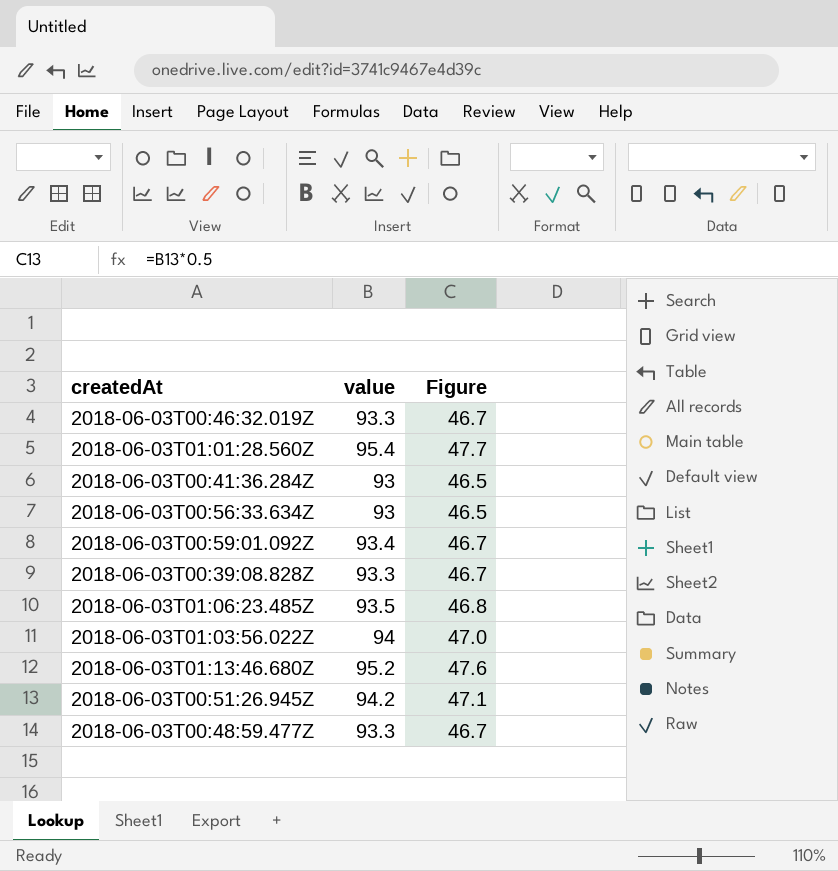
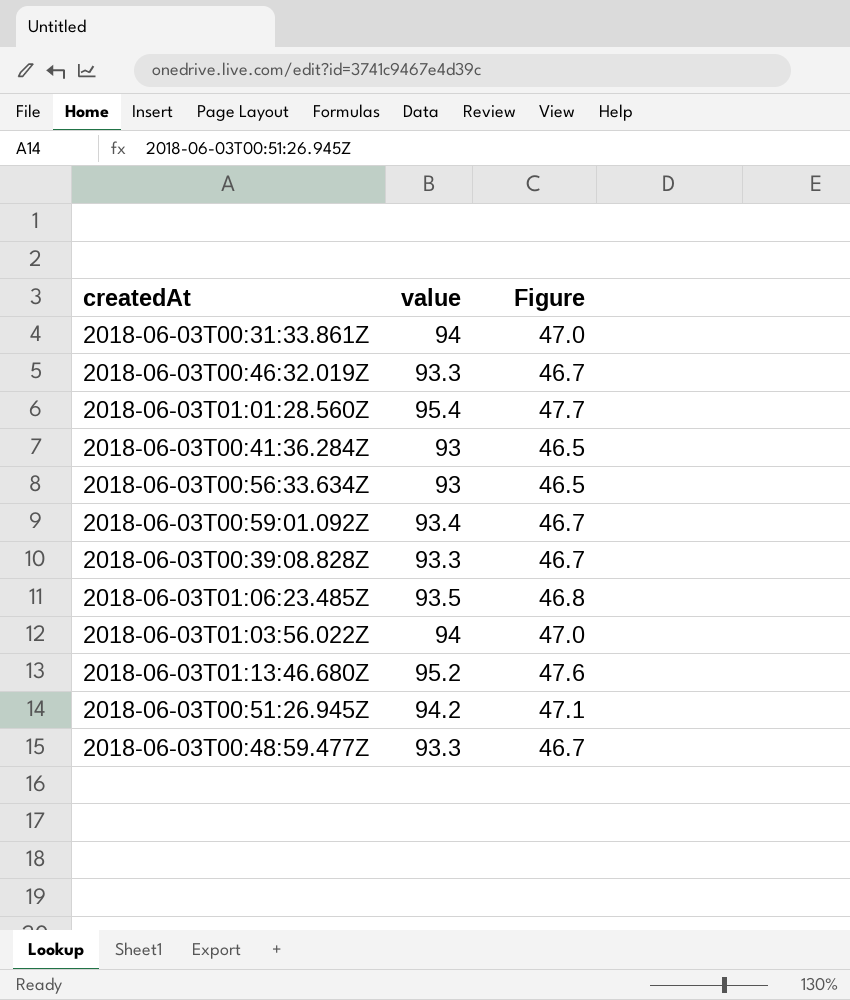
row 2018-06-03T00:31:33.861Z: none -> 94 | 47.0

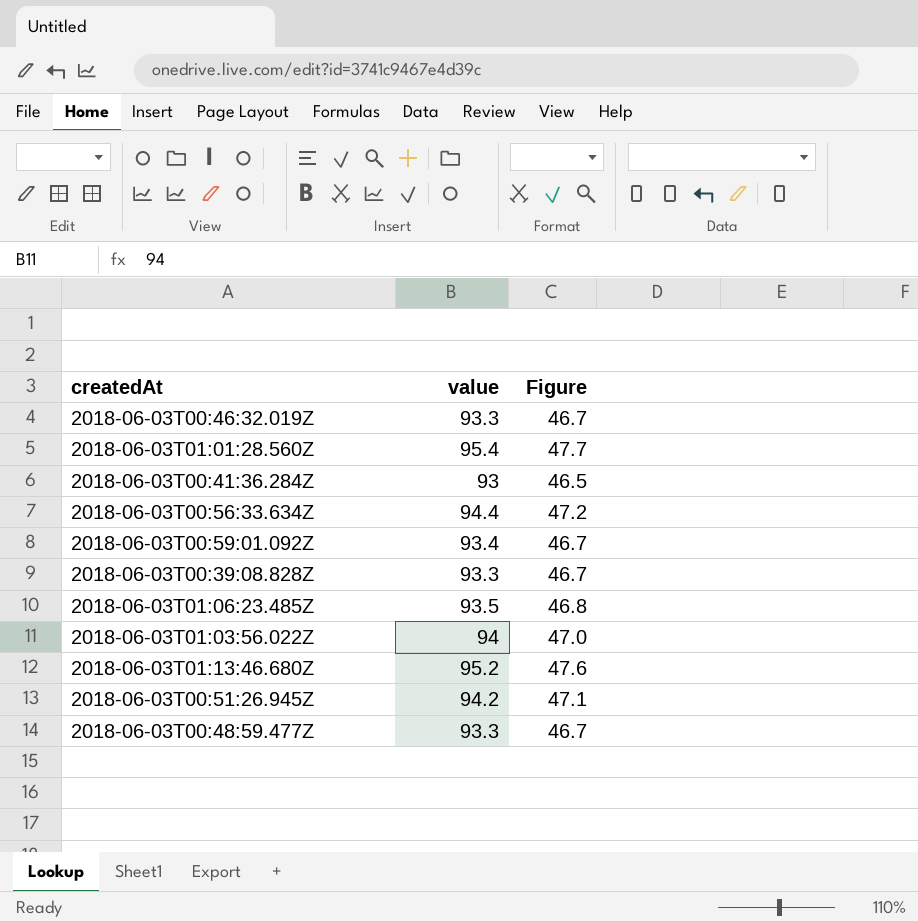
row 2018-06-03T00:31:33.861Z: 94 | 47.0 -> none
2018-06-03T00:56:33.634Z | value: 93 -> 94.4
2018-06-03T00:56:33.634Z | Figure: 46.5 -> 47.2

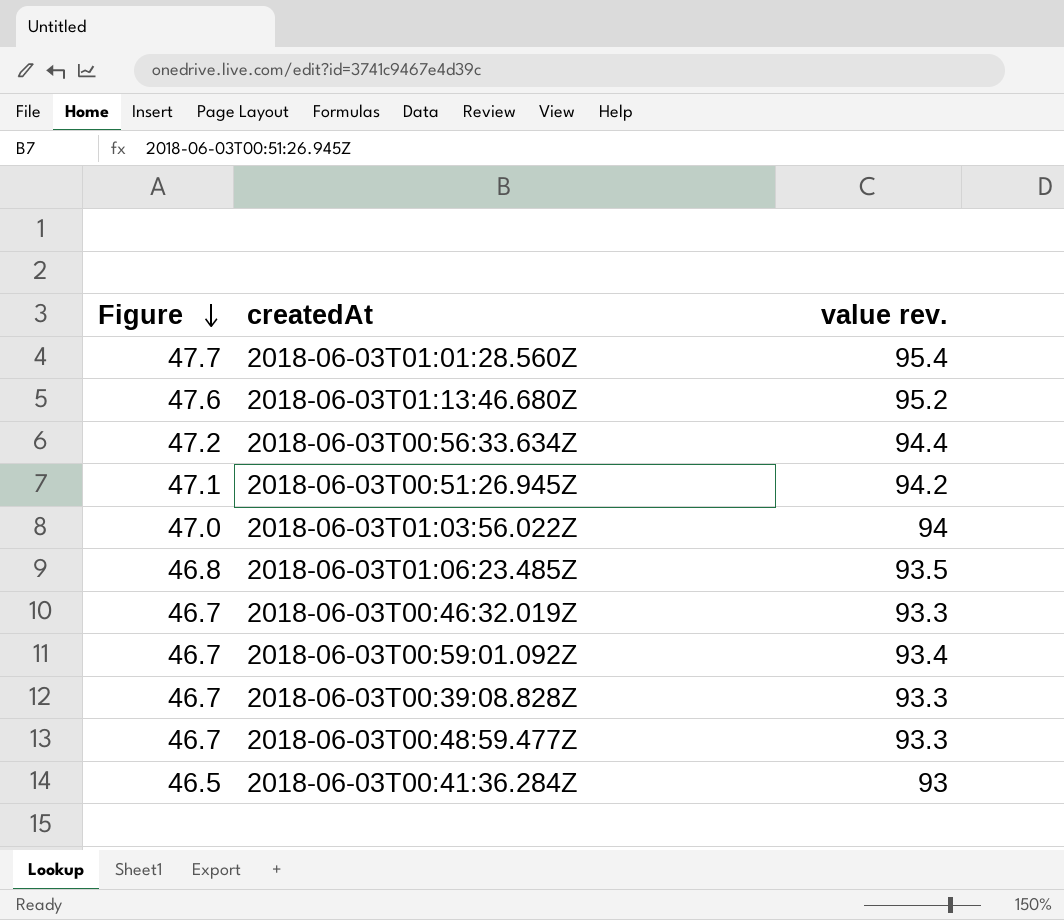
row order: none -> Figure descending
column Figure | position: 3 -> 1
column name: value -> value rev.

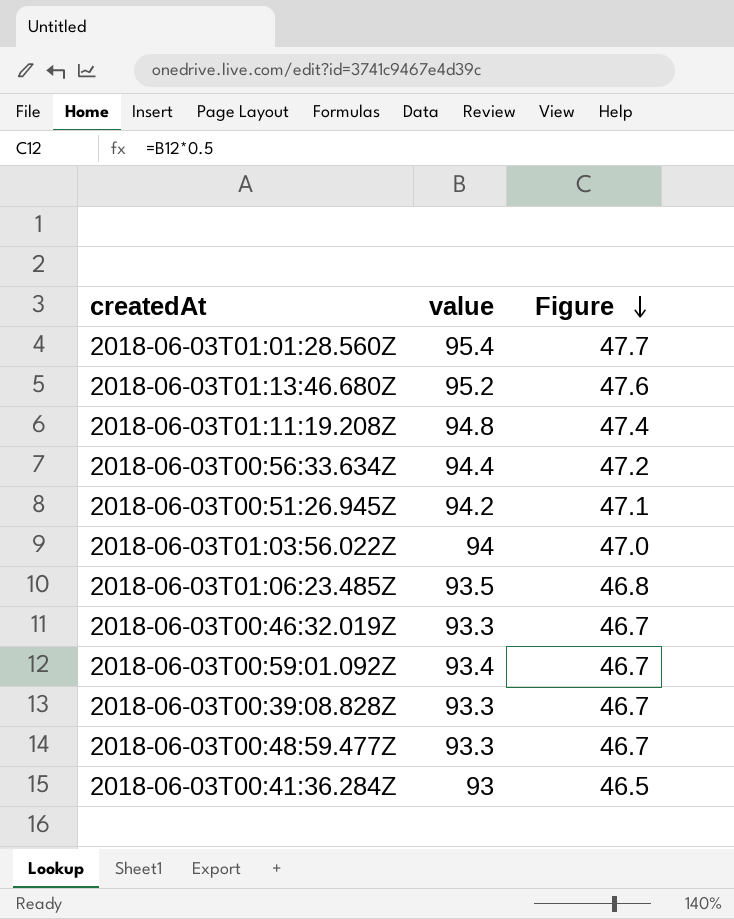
column name: value rev. -> value
column Figure | position: 1 -> 3
row 2018-06-03T01:11:19.208Z: none -> 94.8 | 47.4

